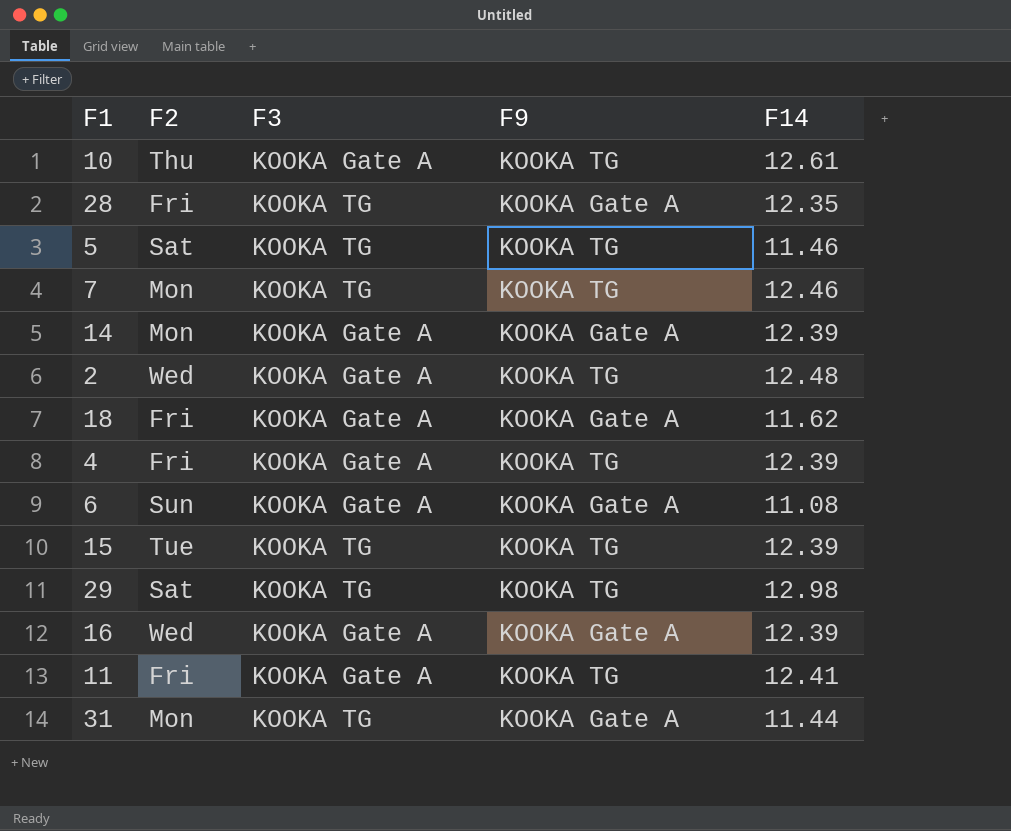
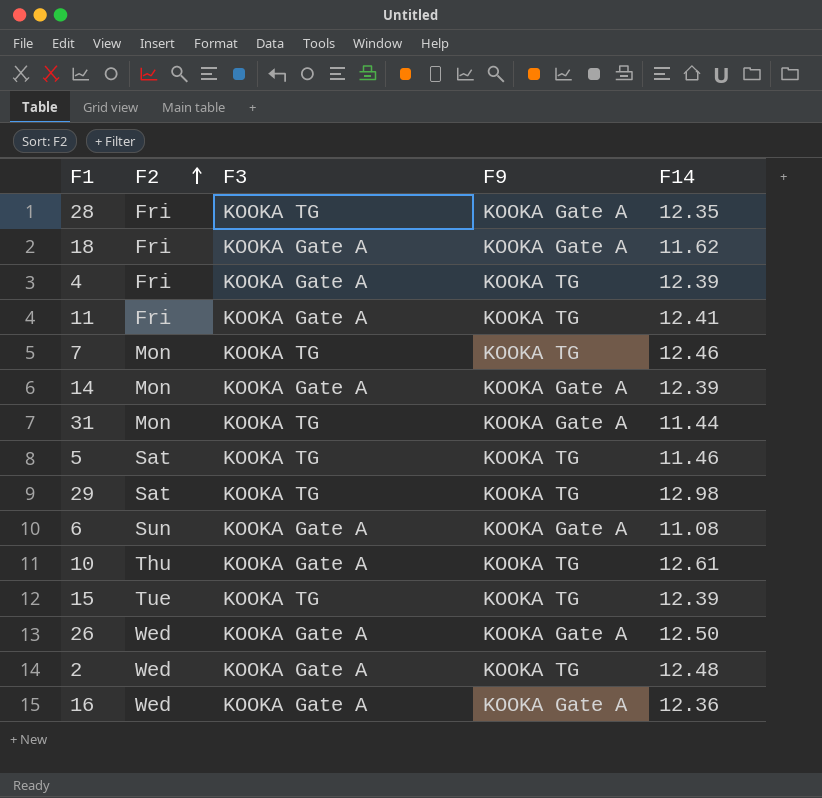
row order: none -> F2 ascending
row 26: none -> Wed | KOOKA Gate A | KOOKA Gate A | 12.50
16 | F14: 12.39 -> 12.36

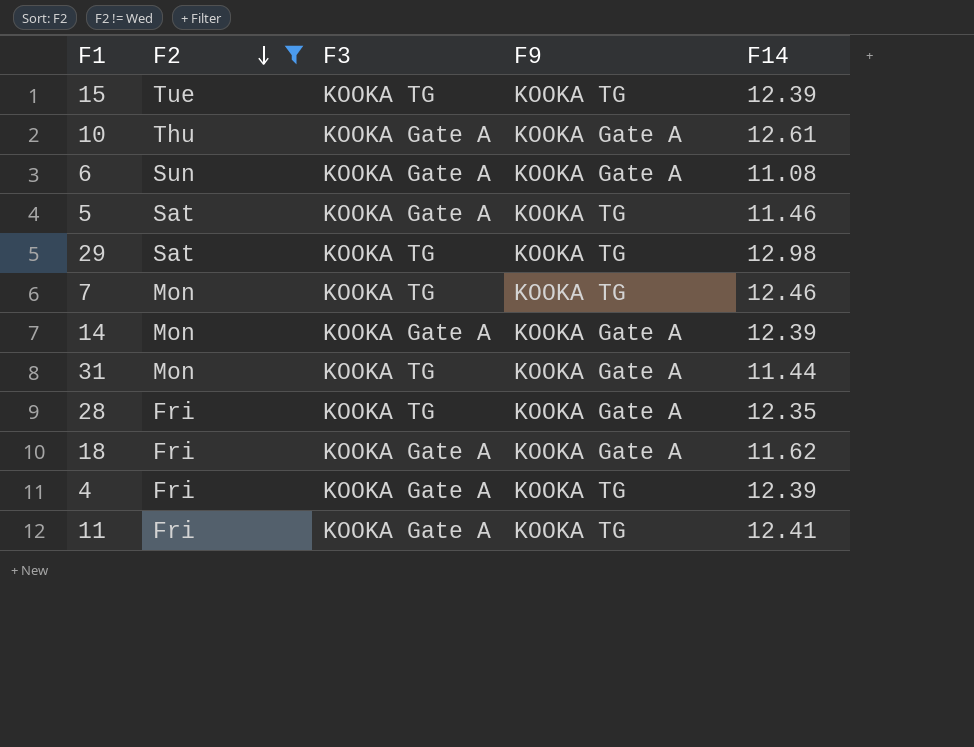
filter: none -> F2 != Wed
row order: F2 ascending -> F2 descending
10 | F9: KOOKA TG -> KOOKA Gate A
5 | F3: KOOKA TG -> KOOKA Gate A

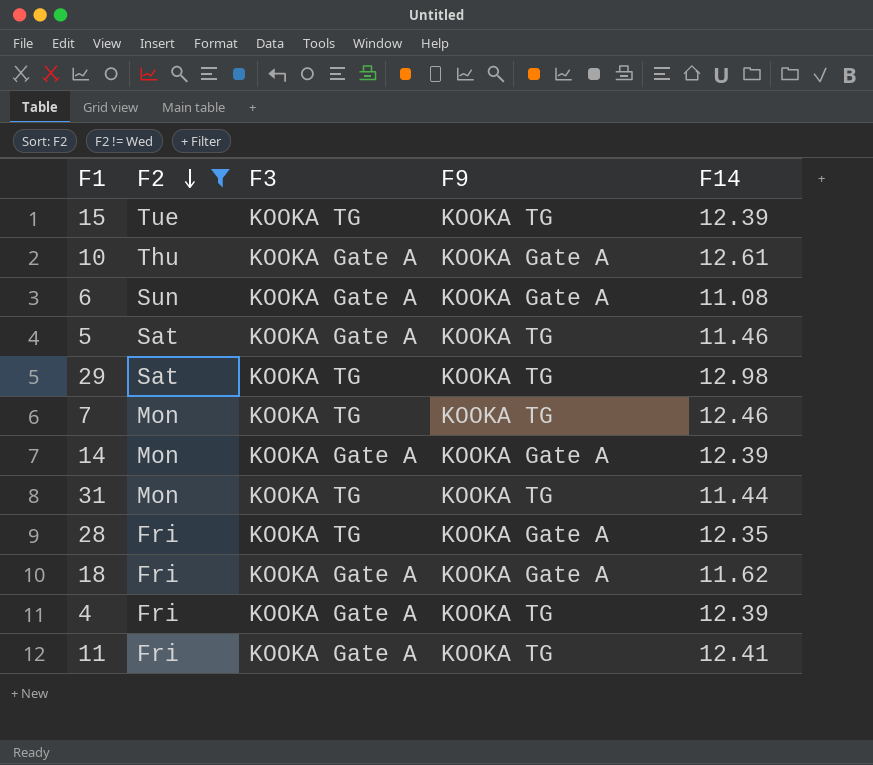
31 | F9: KOOKA Gate A -> KOOKA TG

